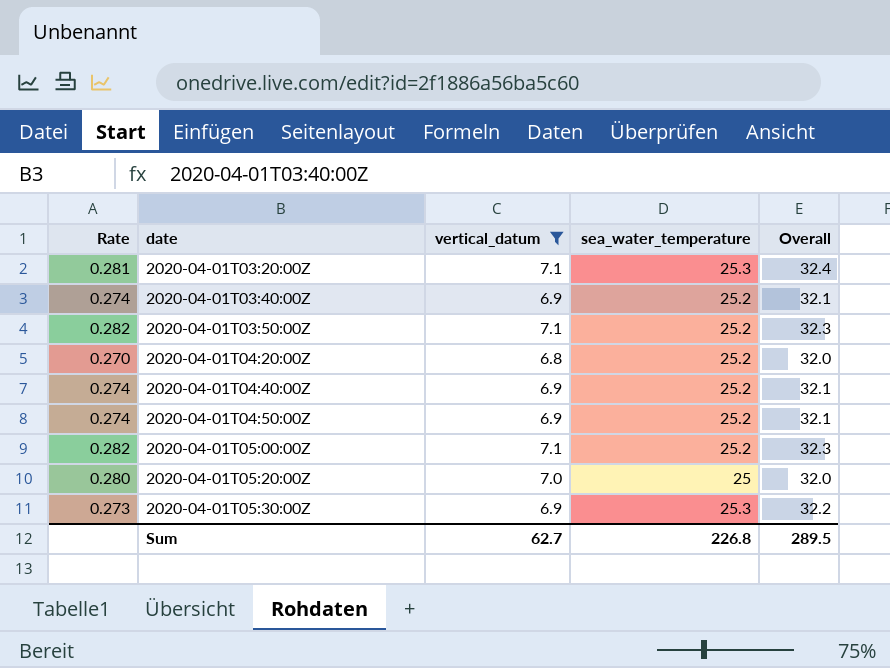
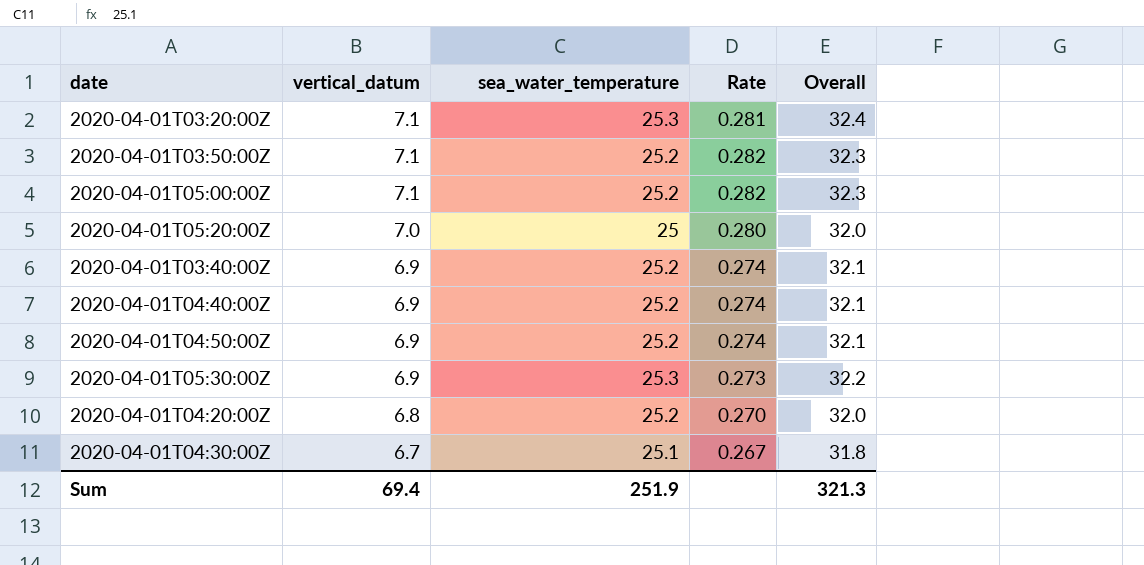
filter: vertical_datum != 6.7 -> none
row order: date ascending -> vertical_datum descending
column Rate | position: 1 -> 4
Sum | vertical_datum: 62.7 -> 69.4
Sum | sea_water_temperature: 226.8 -> 251.9
Sum | Overall: 289.5 -> 321.3

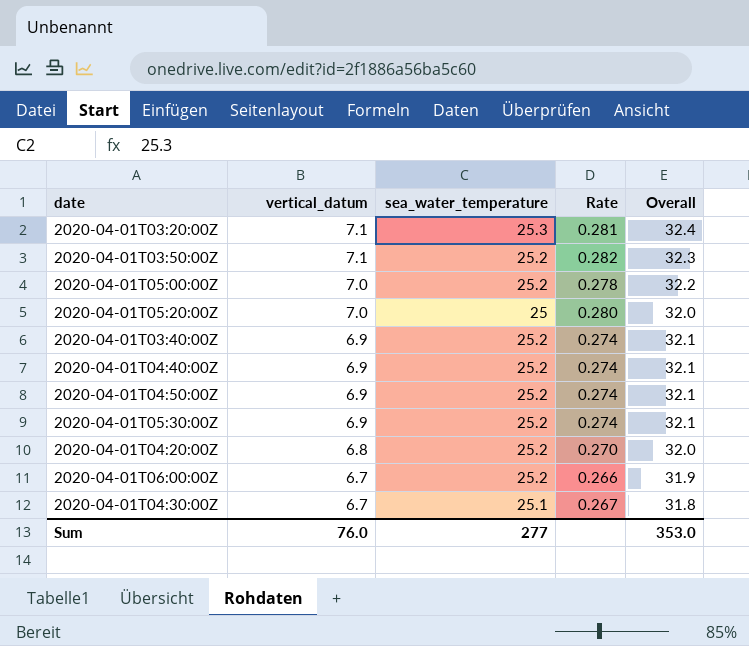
2020-04-01T05:00:00Z | vertical_datum: 7.1 -> 7.0
2020-04-01T05:00:00Z | Rate: 0.282 -> 0.278
2020-04-01T05:00:00Z | Overall: 32.3 -> 32.2
2020-04-01T05:30:00Z | sea_water_temperature: 25.3 -> 25.2
2020-04-01T05:30:00Z | Rate: 0.273 -> 0.274
2020-04-01T05:30:00Z | Overall: 32.2 -> 32.1
row 2020-04-01T06:00:00Z: none -> 6.7 | 25.2 | 0.266 | 31.9
Sum | vertical_datum: 69.4 -> 76.0
Sum | sea_water_temperature: 251.9 -> 277
Sum | Overall: 321.3 -> 353.0

